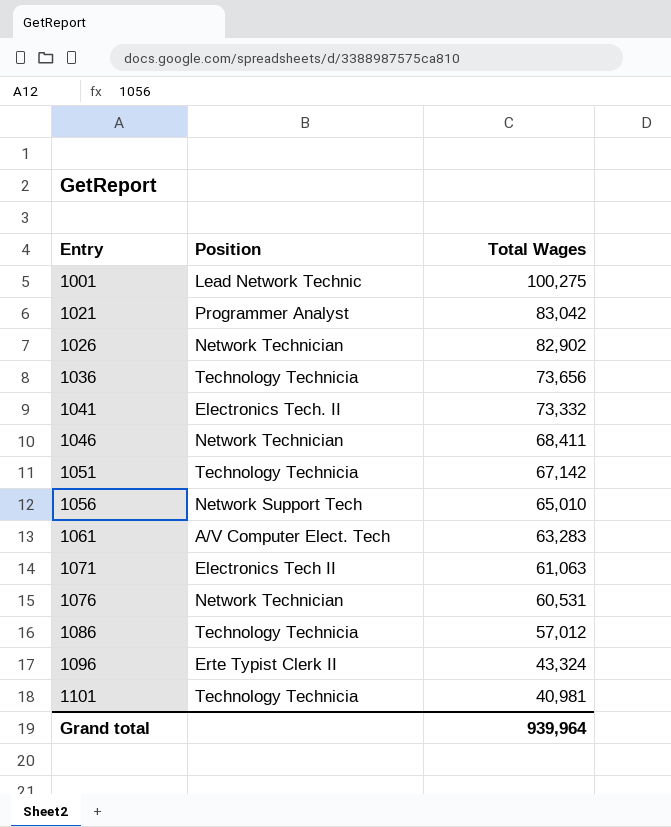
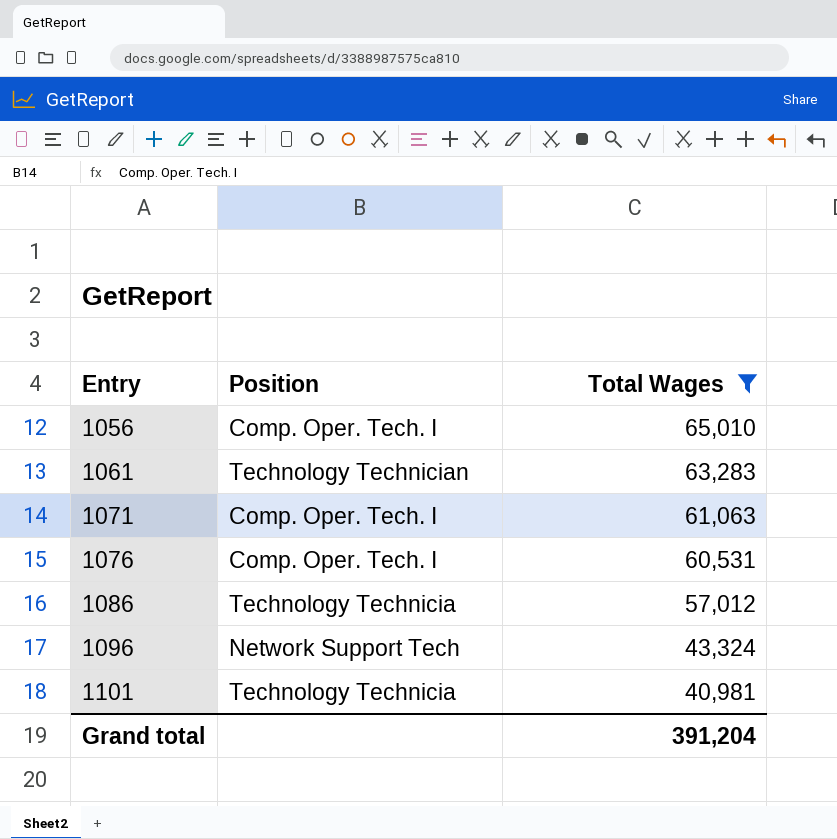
filter: none -> Total Wages <= 65,010
1056 | Position: Network Support Tech -> Comp. Oper. Tech. I
1061 | Position: A/V Computer Elect. Tech -> Technology Technician
1071 | Position: Electronics Tech II -> Comp. Oper. Tech. I
1076 | Position: Network Technician -> Comp. Oper. Tech. I
1096 | Position: Erte Typist Clerk II -> Network Support Tech
Grand total | Total Wages: 939,964 -> 391,204

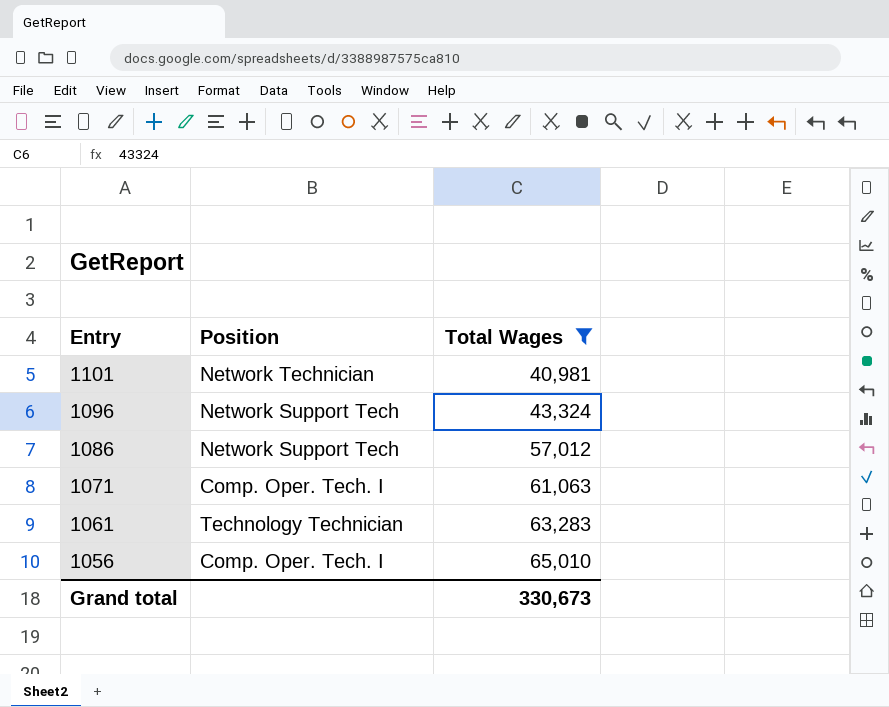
row order: Entry ascending -> Entry descending
row 1076: Comp. Oper. Tech. I | 60,531 -> none
1101 | Position: Technology Technicia -> Network Technician
1086 | Position: Technology Technicia -> Network Support Tech
Grand total | Total Wages: 391,204 -> 330,673

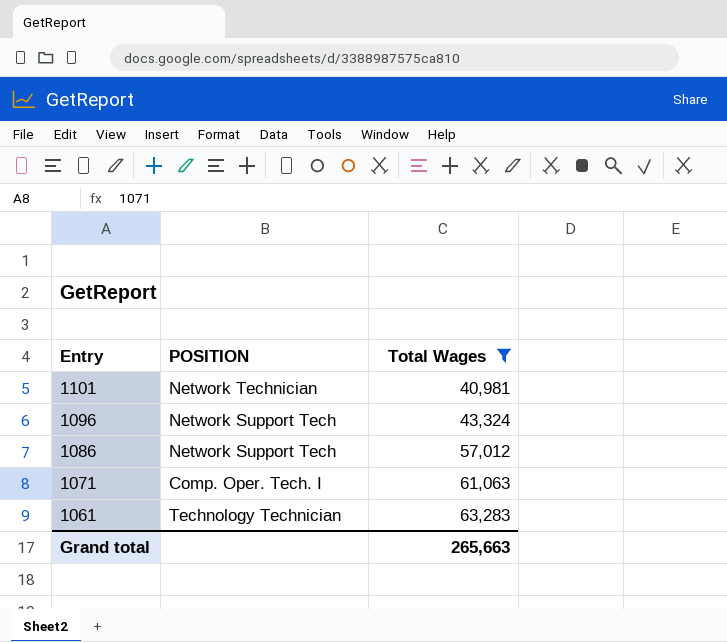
column name: Position -> POSITION
row 1056: Comp. Oper. Tech. I | 65,010 -> none
Grand total | Total Wages: 330,673 -> 265,663

